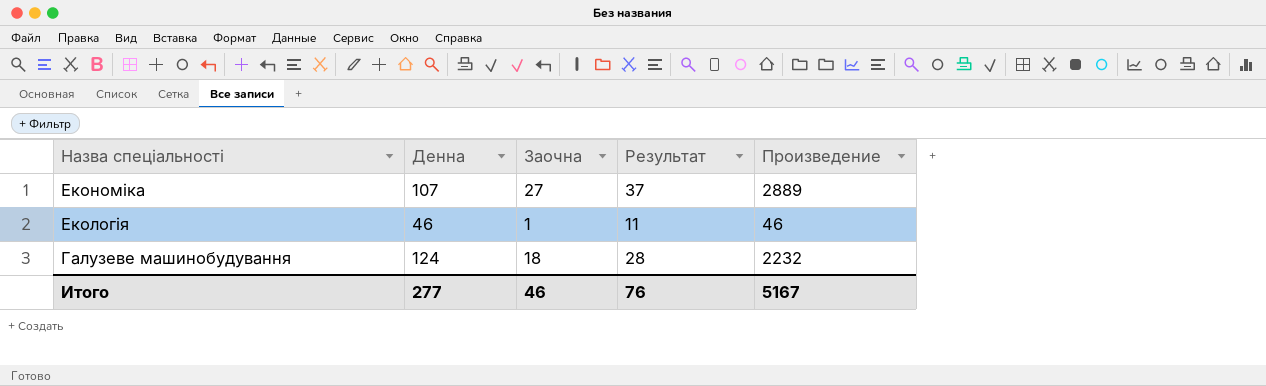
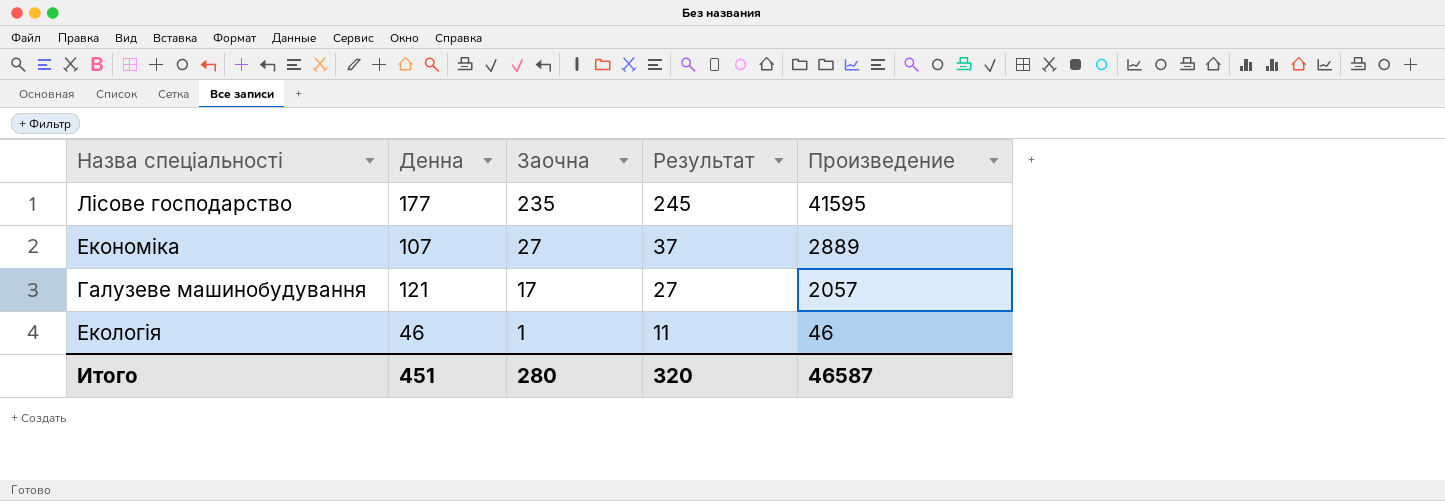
row order: Назва спеціальності descending -> Заочна descending
row Лісове господарство: none -> 177 | 235 | 245 | 41595
Галузеве машинобудування | Денна: 124 -> 121
Галузеве машинобудування | Заочна: 18 -> 17
Галузеве машинобудування | Результат: 28 -> 27
Галузеве машинобудування | Произведение: 2232 -> 2057
Итого | Денна: 277 -> 451
Итого | Заочна: 46 -> 280
Итого | Результат: 76 -> 320
Итого | Произведение: 5167 -> 46587

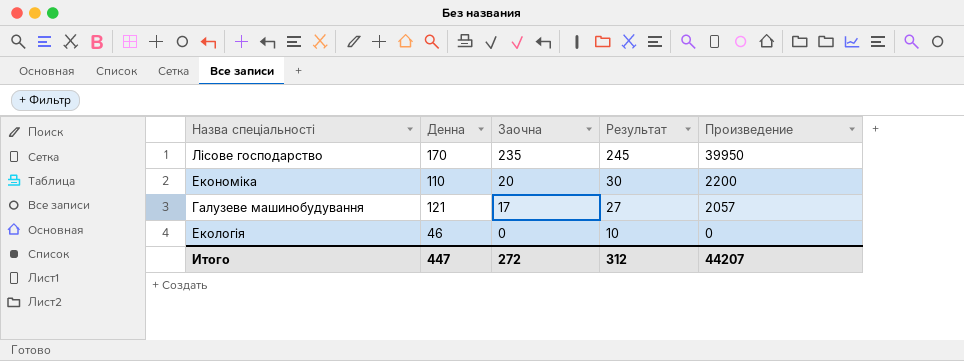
Лісове господарство | Денна: 177 -> 170
Лісове господарство | Произведение: 41595 -> 39950
Економіка | Денна: 107 -> 110
Економіка | Заочна: 27 -> 20
Економіка | Результат: 37 -> 30
Економіка | Произведение: 2889 -> 2200
Екологія | Заочна: 1 -> 0
Екологія | Результат: 11 -> 10
Екологія | Произведение: 46 -> 0
Итого | Денна: 451 -> 447
Итого | Заочна: 280 -> 272
Итого | Результат: 320 -> 312
Итого | Произведение: 46587 -> 44207

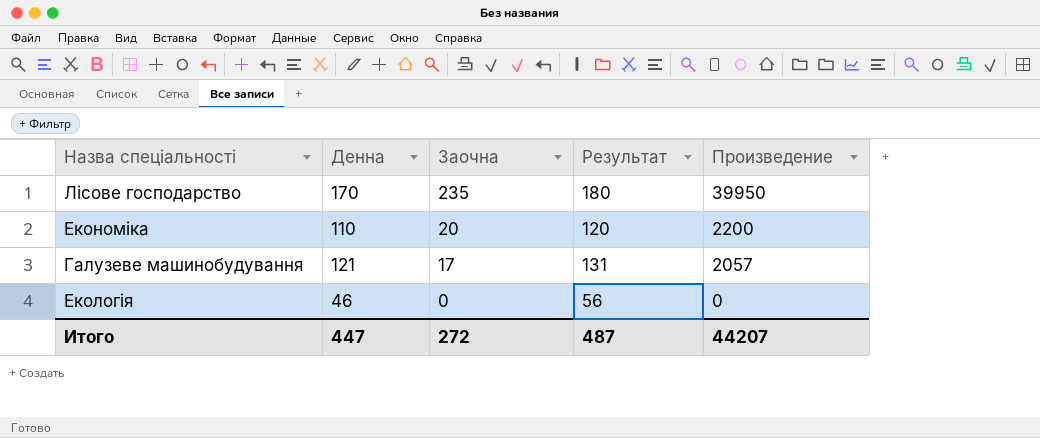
column Результат | formula: [Заочна] + 10 -> [Денна] + 10
Итого | Результат: 312 -> 487

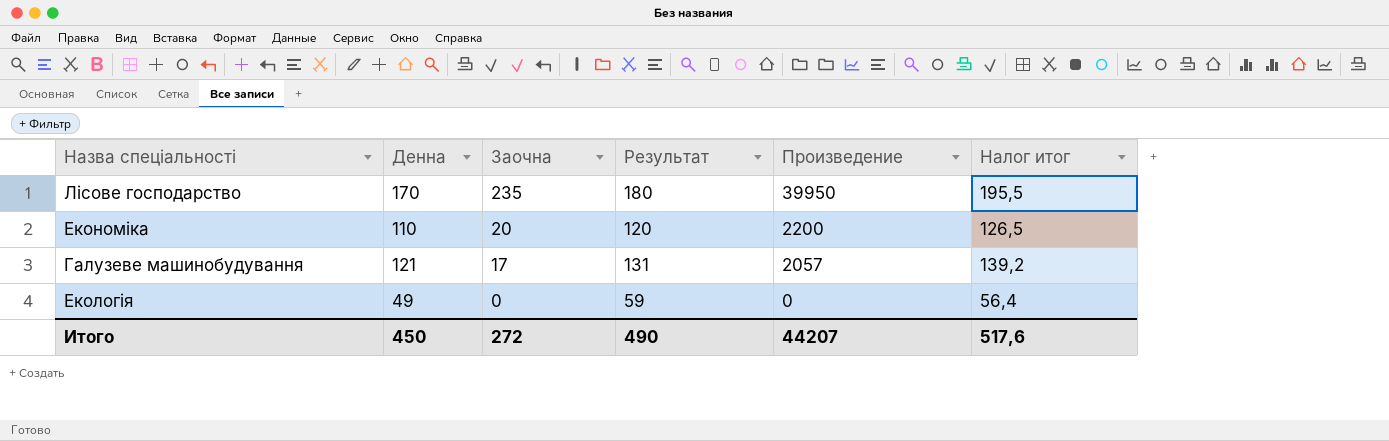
column Налог итог | formula: none -> [Денна] * 1,15
Екологія | Денна: 46 -> 49
Екологія | Результат: 56 -> 59
Итого | Денна: 447 -> 450
Итого | Результат: 487 -> 490

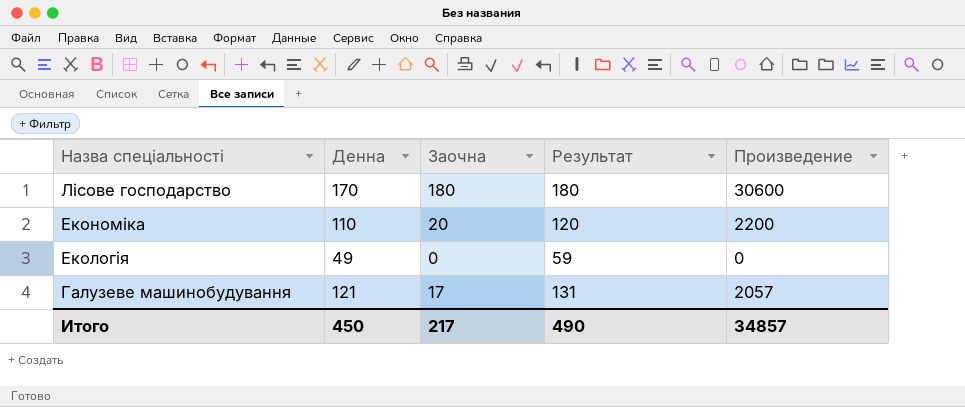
row order: Заочна descending -> Назва спеціальності descending
column Налог итог | formula: [Денна] * 1,15 -> none
Лісове господарство | Заочна: 235 -> 180
Лісове господарство | Произведение: 39950 -> 30600
Итого | Заочна: 272 -> 217
Итого | Произведение: 44207 -> 34857

